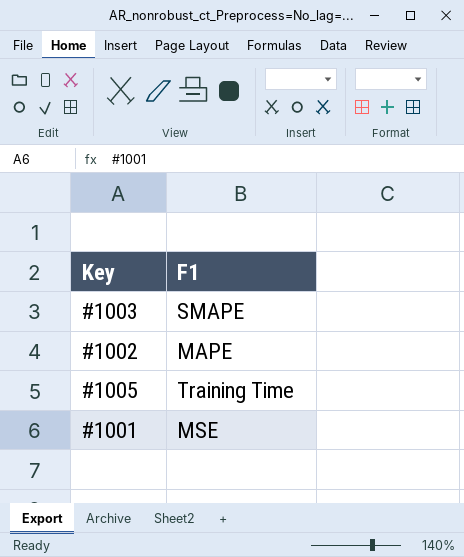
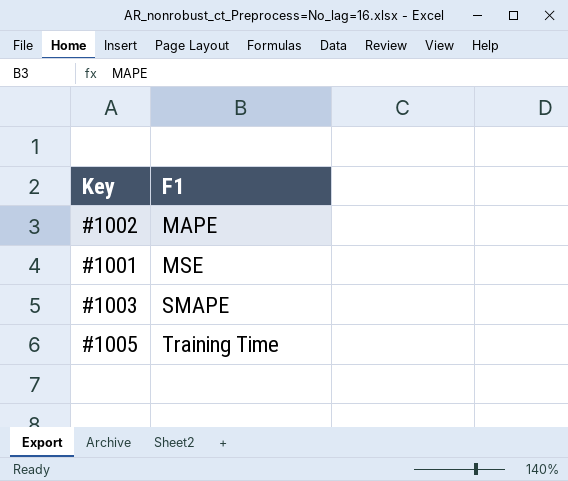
row order: none -> F1 ascending

